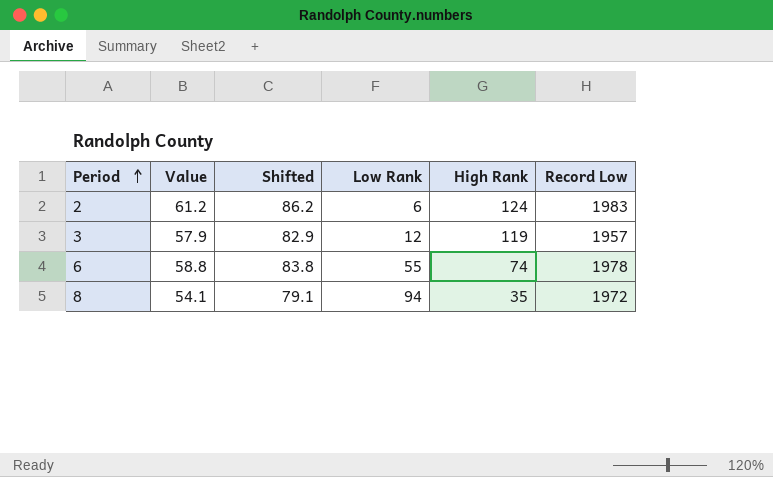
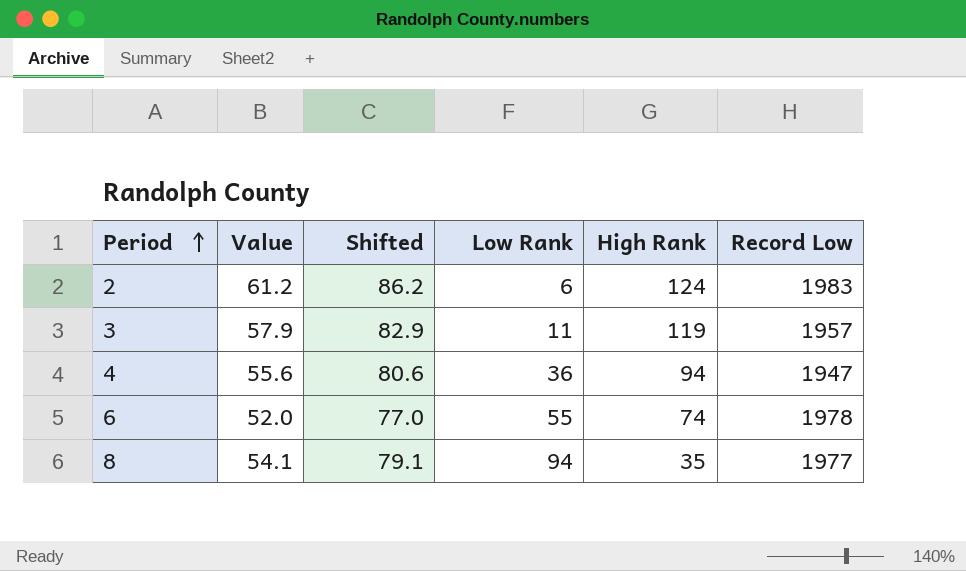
3 | Low Rank: 12 -> 11
row 4: none -> 55.6 | 80.6 | 36 | 94 | 1947
6 | Value: 58.8 -> 52.0
6 | Shifted: 83.8 -> 77.0
8 | Record Low: 1972 -> 1977

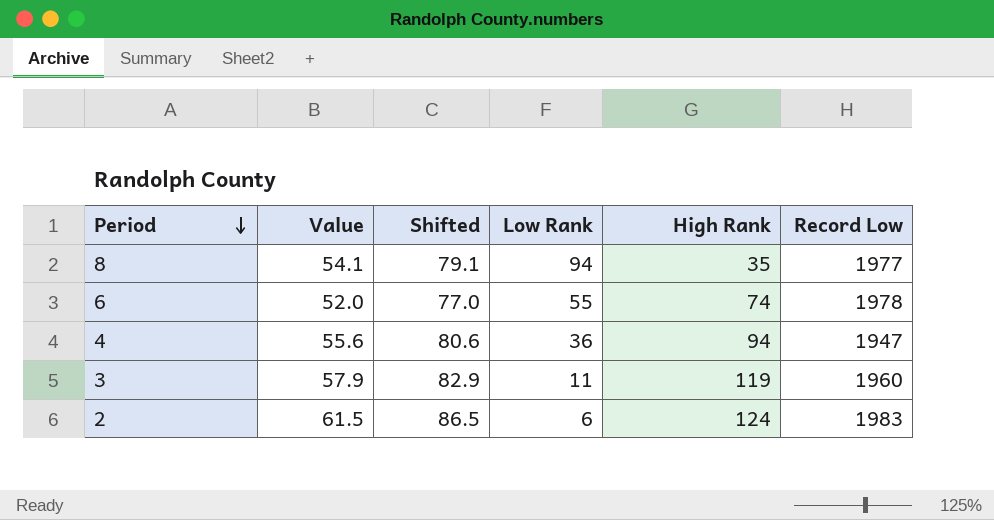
row order: Period ascending -> Period descending
3 | Record Low: 1957 -> 1960
2 | Value: 61.2 -> 61.5
2 | Shifted: 86.2 -> 86.5

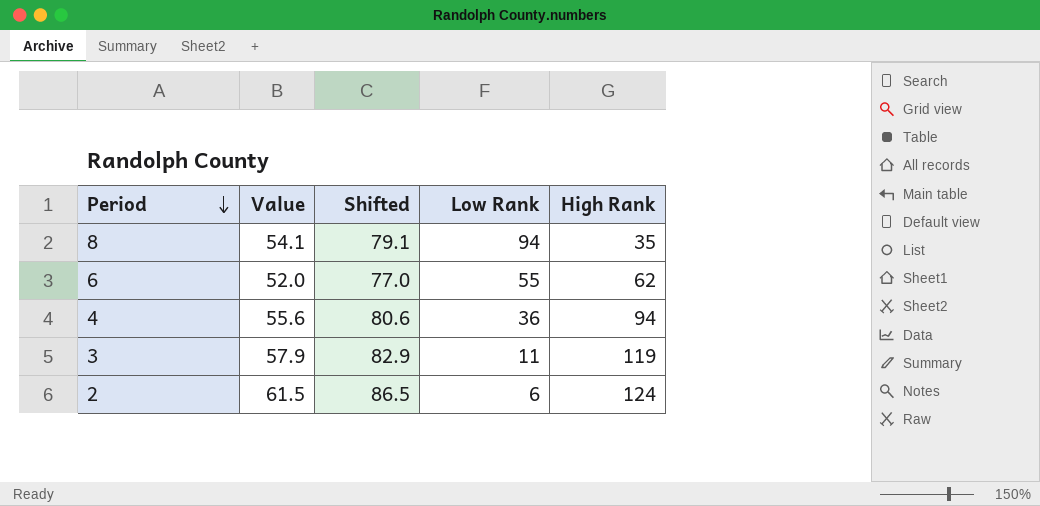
column Record Low | position: 6 -> none
6 | High Rank: 74 -> 62

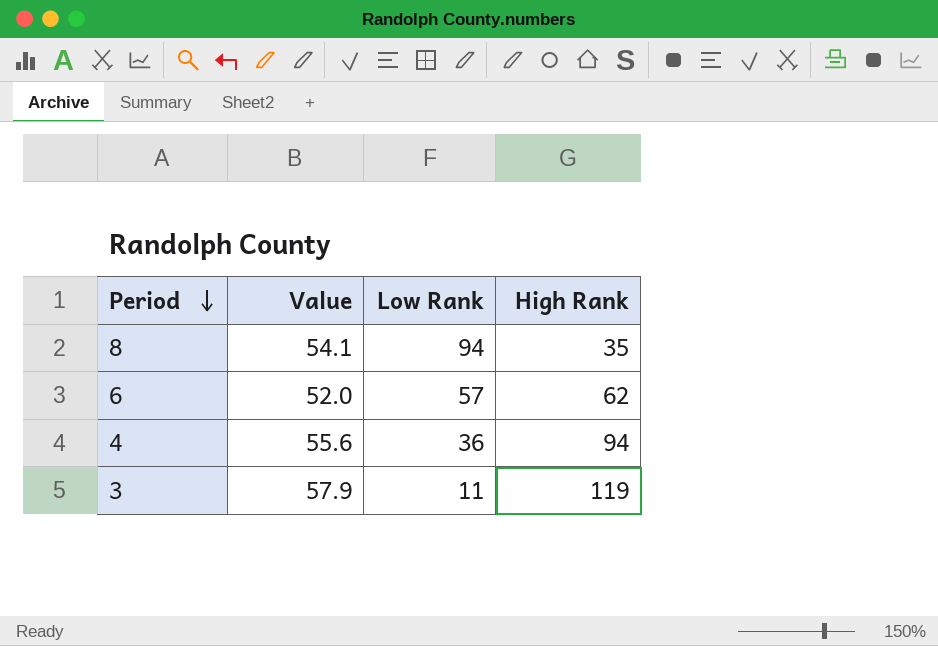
column Shifted | formula: [Value] + 25 -> none
row 2: 61.5 | 86.5 | 6 | 124 -> none
6 | Low Rank: 55 -> 57

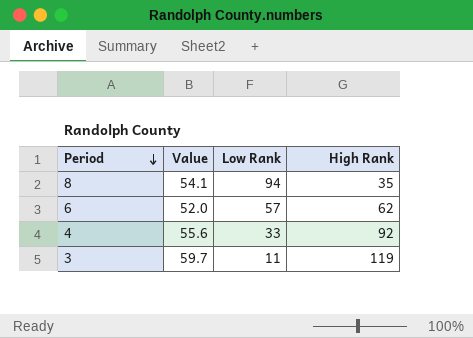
4 | Low Rank: 36 -> 33
4 | High Rank: 94 -> 92
3 | Value: 57.9 -> 59.7

